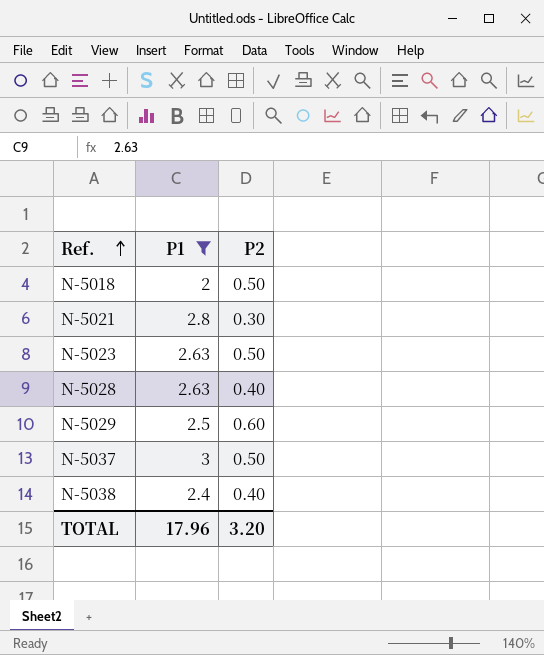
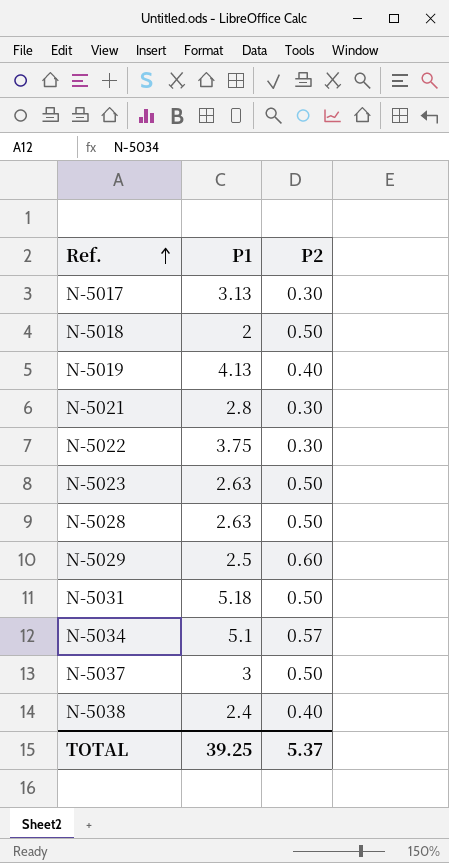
filter: P1 <= 3 -> none
N-5028 | P2: 0.40 -> 0.50
TOTAL | P1: 17.96 -> 39.25
TOTAL | P2: 3.20 -> 5.37

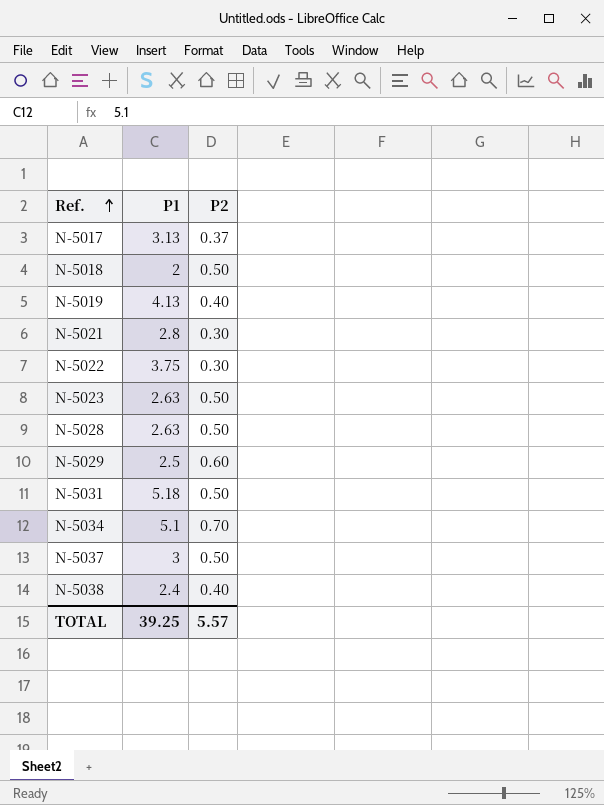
N-5017 | P2: 0.30 -> 0.37
N-5034 | P2: 0.57 -> 0.70
TOTAL | P2: 5.37 -> 5.57

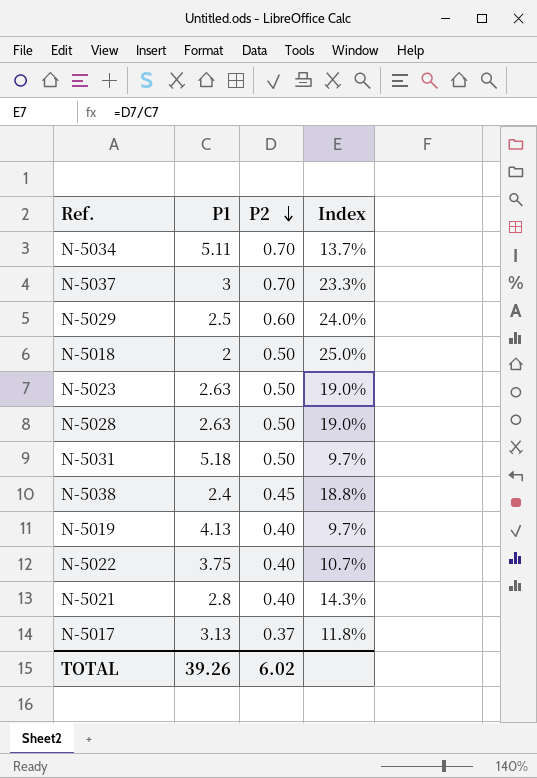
row order: Ref. ascending -> P2 descending
column Index | formula: none -> [P2] / [P1]
N-5034 | P1: 5.1 -> 5.11
N-5037 | P2: 0.50 -> 0.70
N-5038 | P2: 0.40 -> 0.45
N-5022 | P2: 0.30 -> 0.40
N-5021 | P2: 0.30 -> 0.40
TOTAL | P1: 39.25 -> 39.26
TOTAL | P2: 5.57 -> 6.02

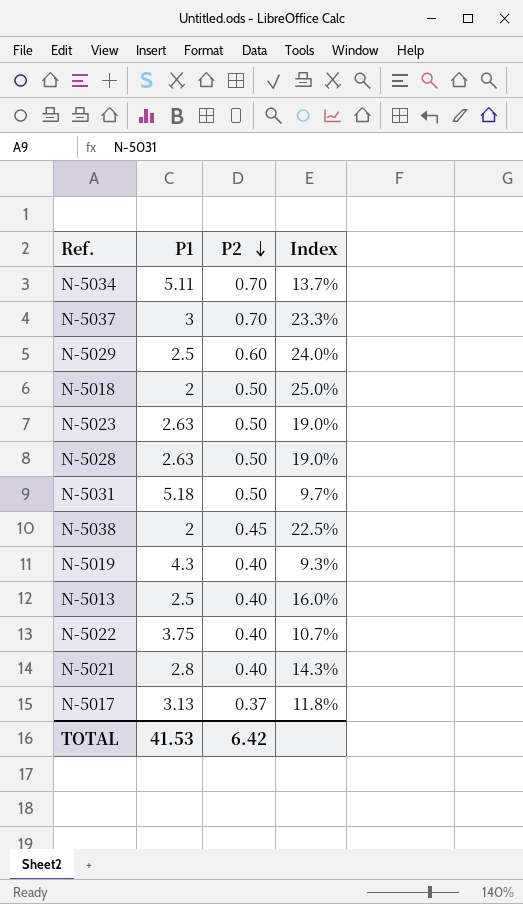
N-5038 | P1: 2.4 -> 2
N-5038 | Index: 18.8% -> 22.5%
N-5019 | P1: 4.13 -> 4.3
N-5019 | Index: 9.7% -> 9.3%
row N-5013: none -> 2.5 | 0.40 | 16.0%
TOTAL | P1: 39.26 -> 41.53
TOTAL | P2: 6.02 -> 6.42

